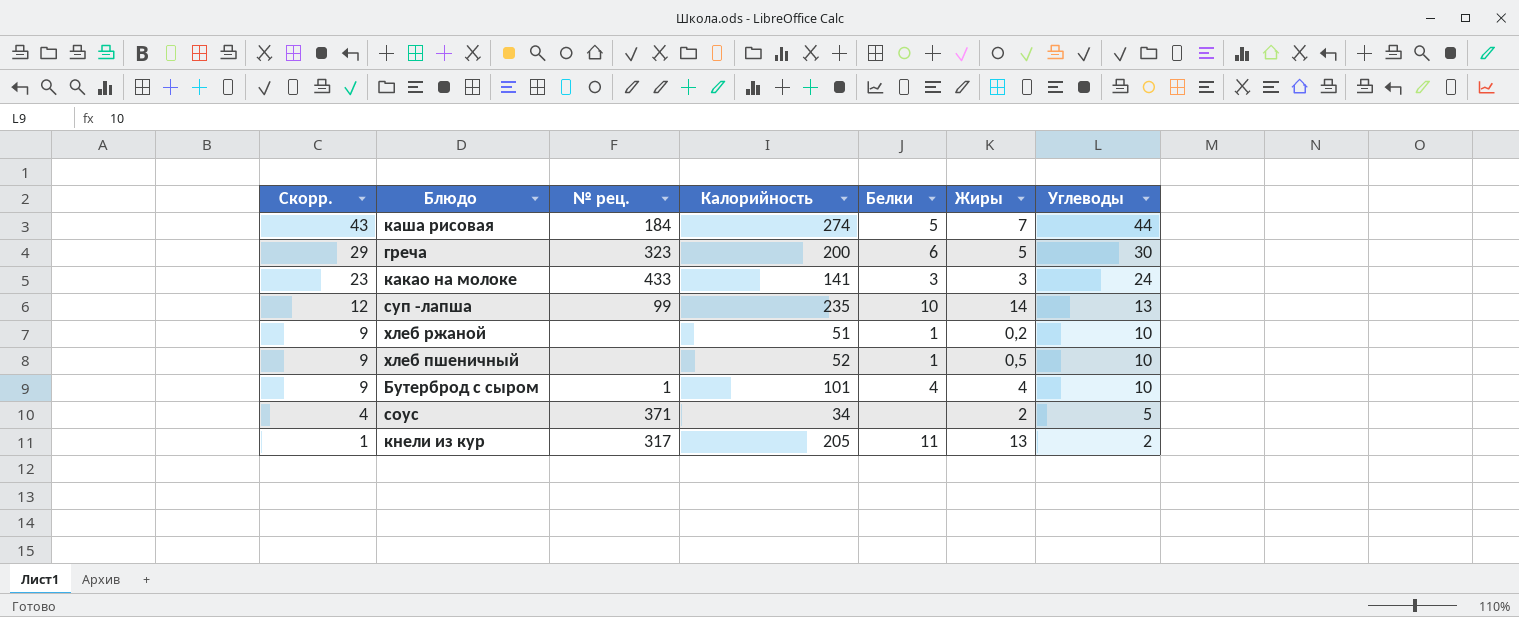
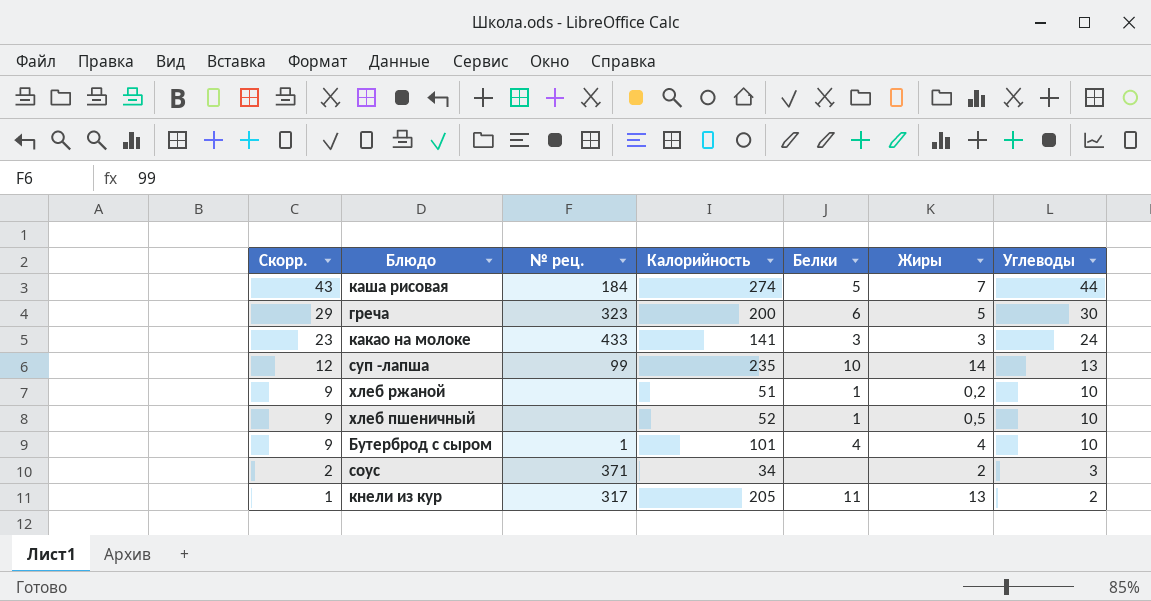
соус | Скорр.: 4 -> 2
соус | Углеводы: 5 -> 3

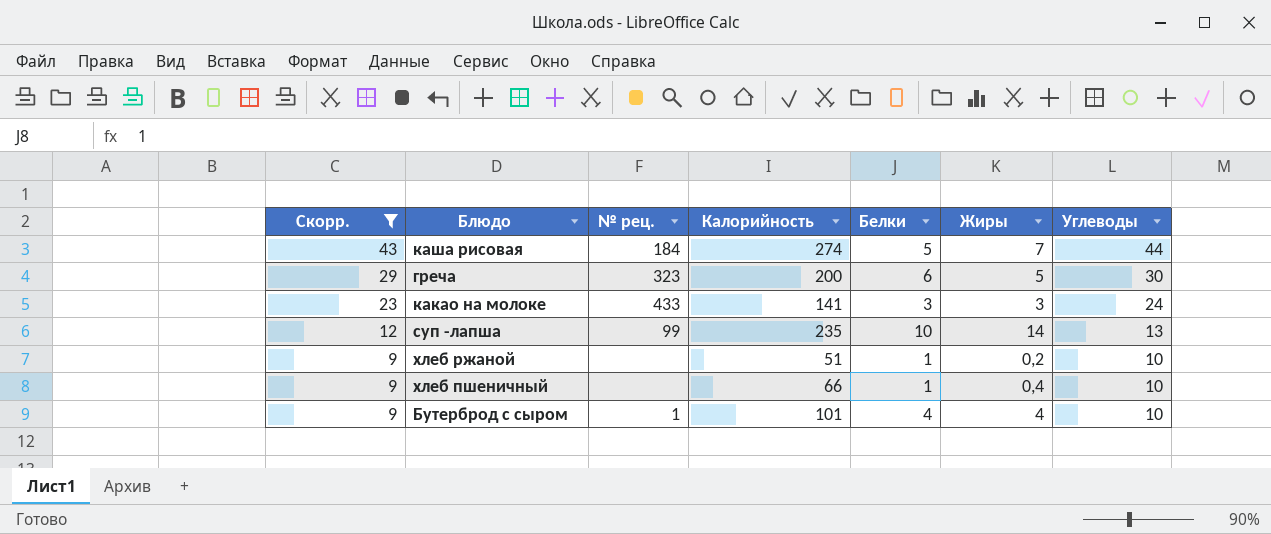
filter: none -> Скорр. >= 9
хлеб пшеничный | Калорийность: 52 -> 66
хлеб пшеничный | Жиры: 0,5 -> 0,4

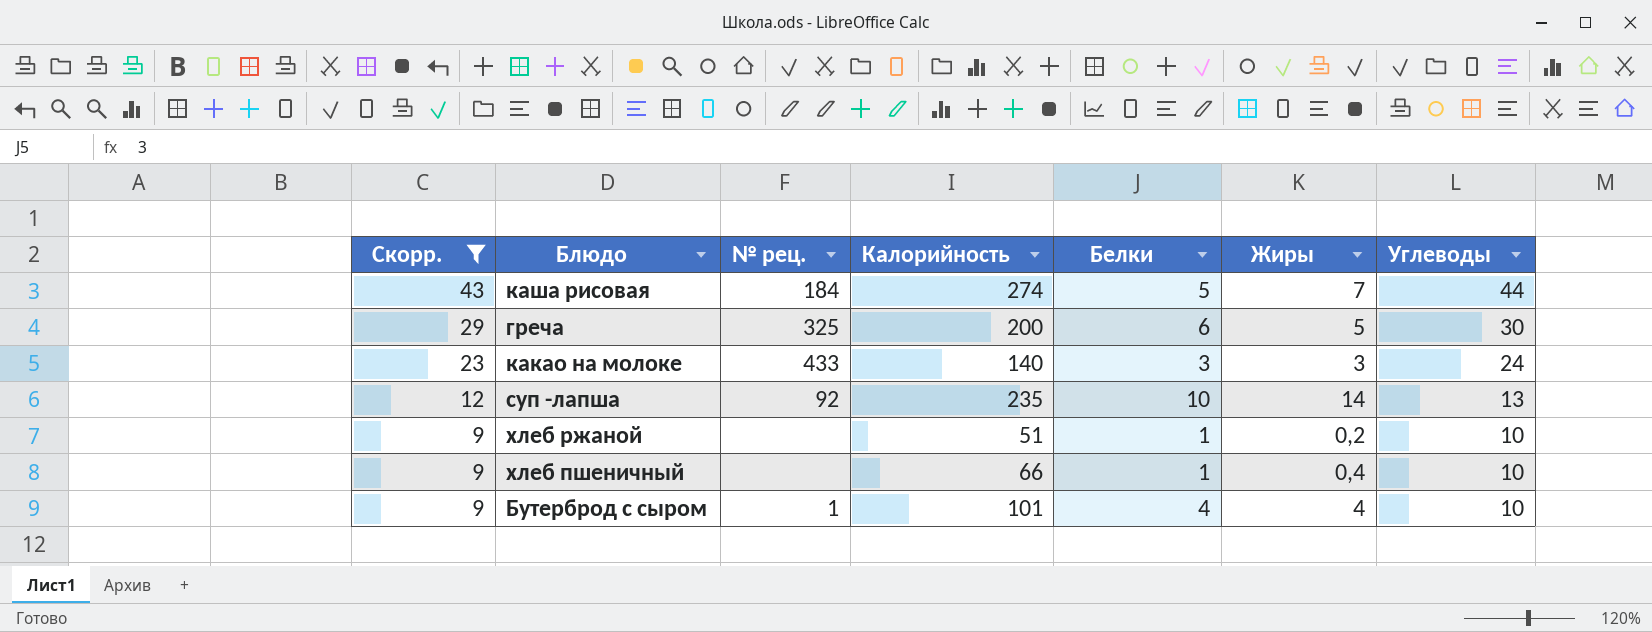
греча | № рец.: 323 -> 325
какао на молоке | Калорийность: 141 -> 140
суп -лапша | № рец.: 99 -> 92

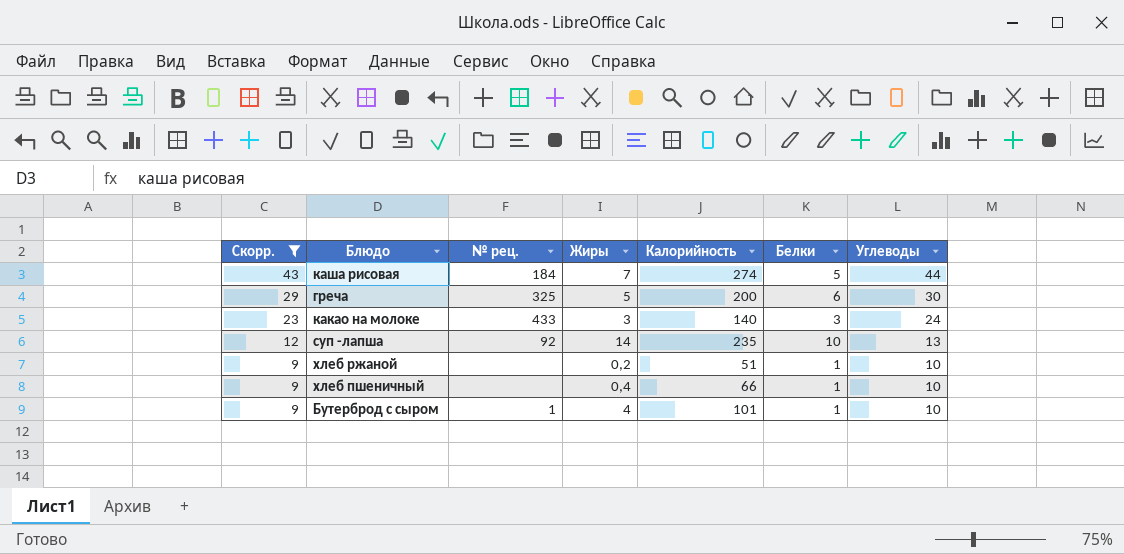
column Жиры | position: 6 -> 4
Бутерброд с сыром | Белки: 4 -> 1

